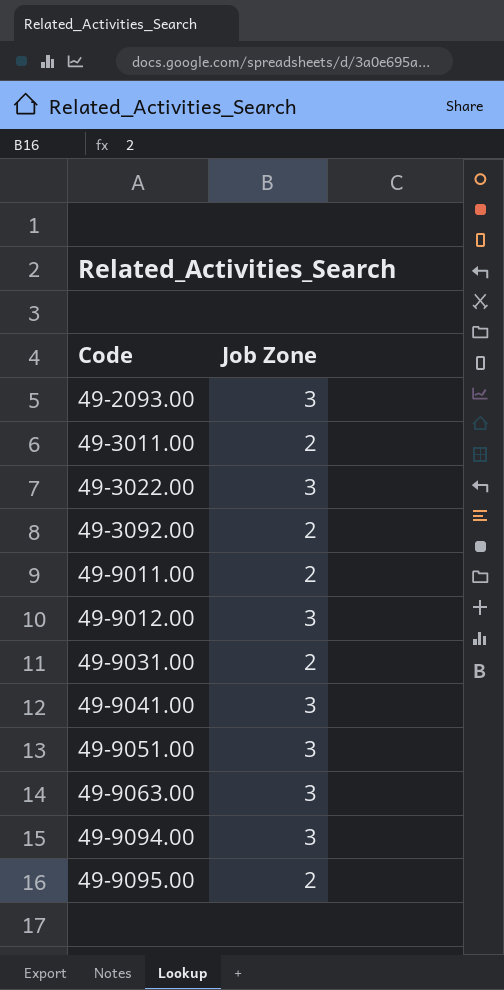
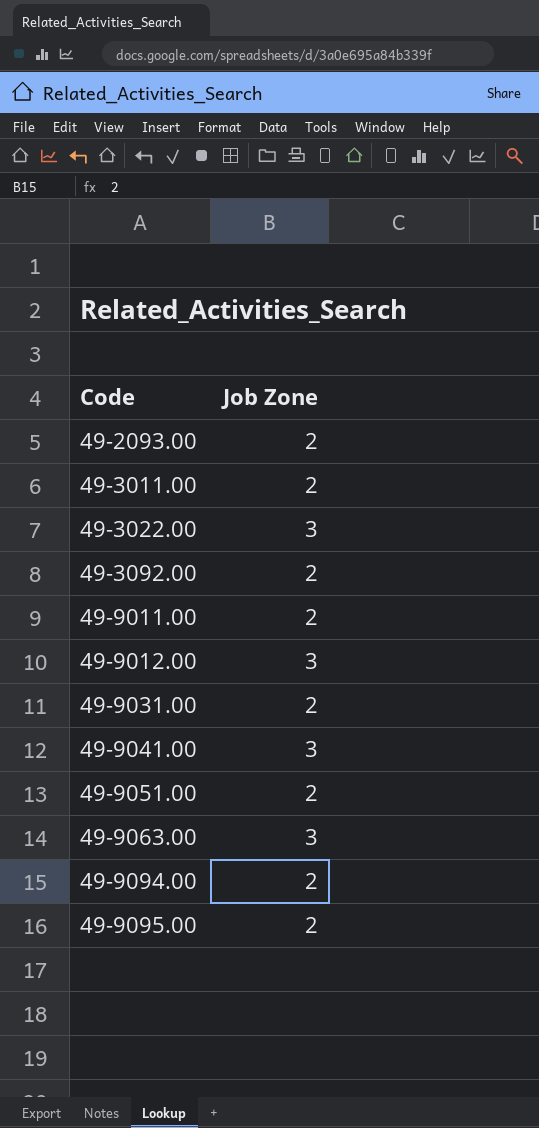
49-2093.00 | Job Zone: 3 -> 2
49-9051.00 | Job Zone: 3 -> 2
49-9094.00 | Job Zone: 3 -> 2

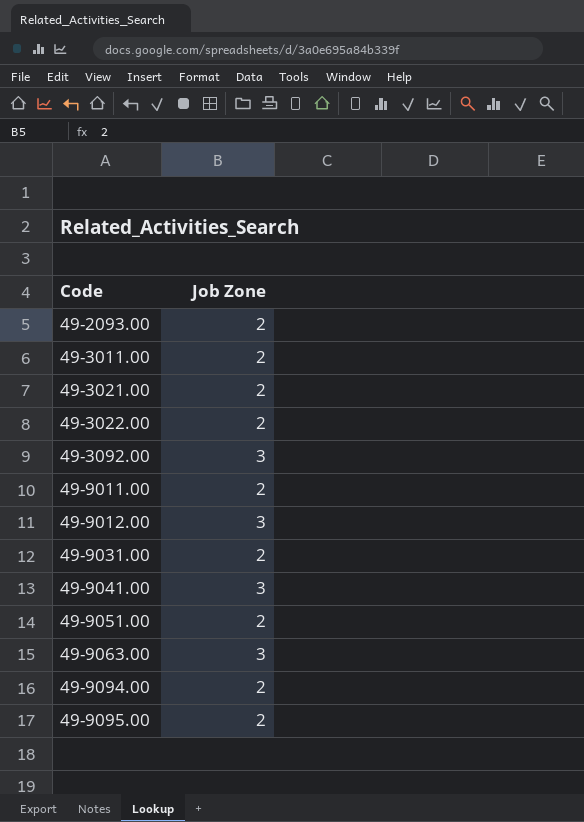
row 49-3021.00: none -> 2
49-3022.00 | Job Zone: 3 -> 2
49-3092.00 | Job Zone: 2 -> 3

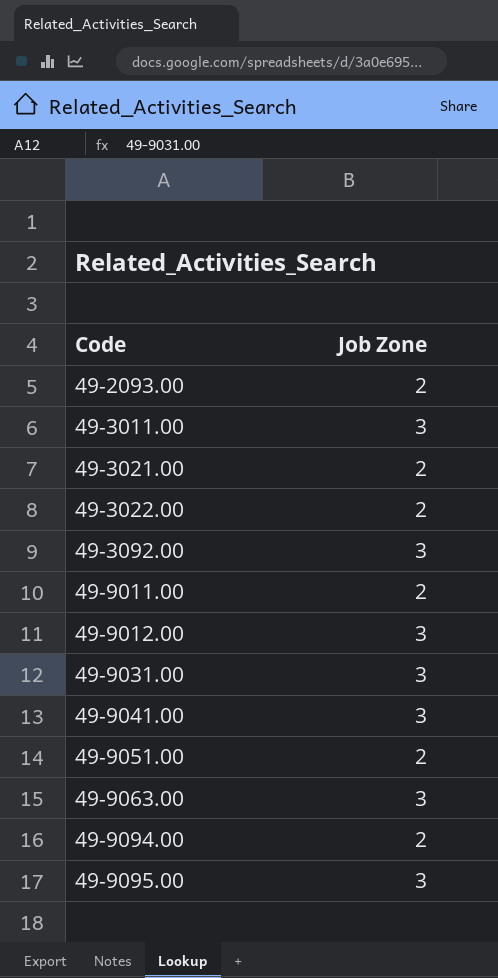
49-3011.00 | Job Zone: 2 -> 3
49-9031.00 | Job Zone: 2 -> 3
49-9095.00 | Job Zone: 2 -> 3

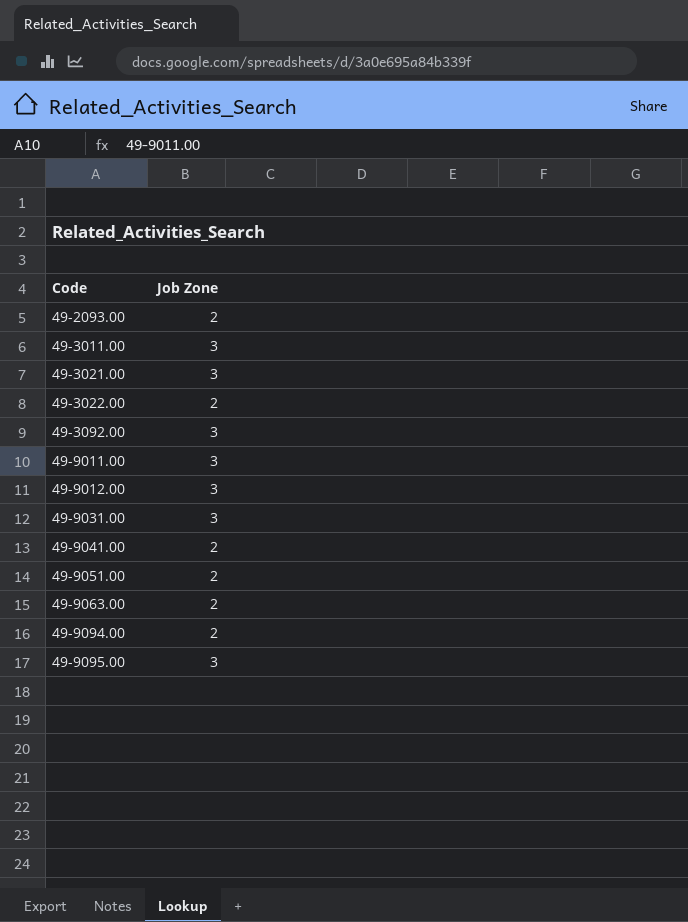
49-3021.00 | Job Zone: 2 -> 3
49-9011.00 | Job Zone: 2 -> 3
49-9041.00 | Job Zone: 3 -> 2
49-9063.00 | Job Zone: 3 -> 2

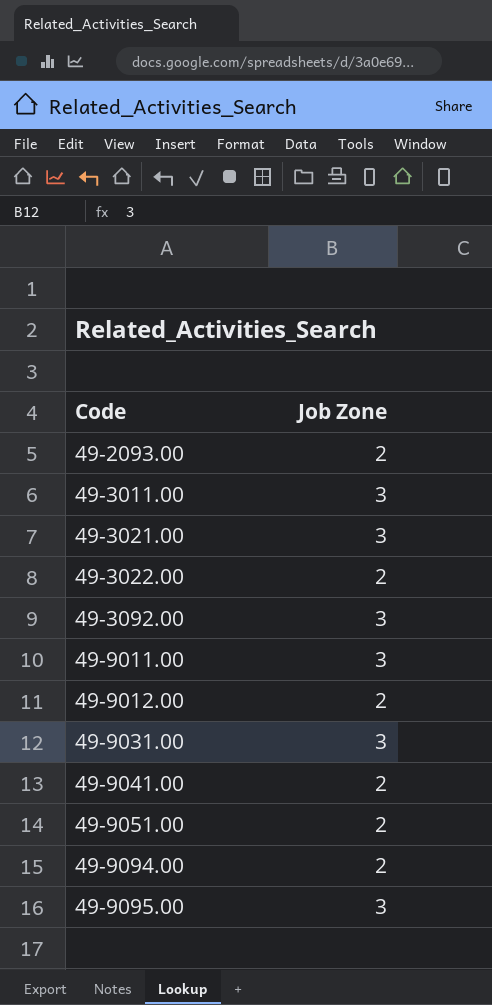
row 49-9063.00: 2 -> none
49-9012.00 | Job Zone: 3 -> 2

